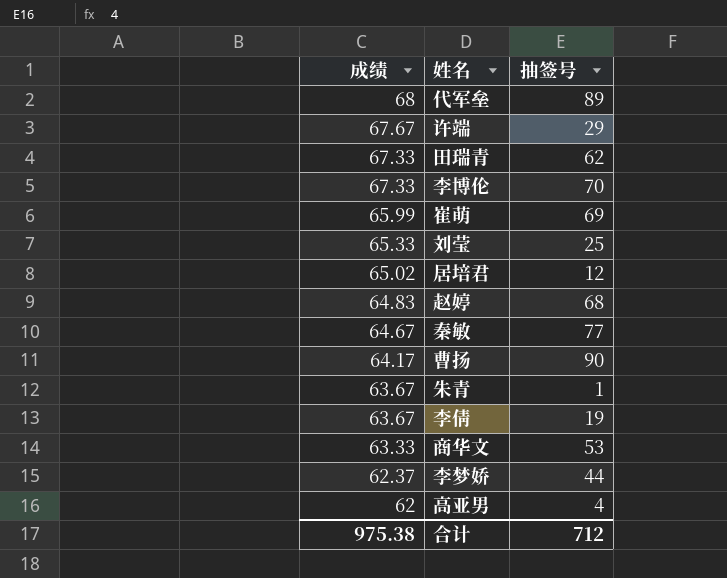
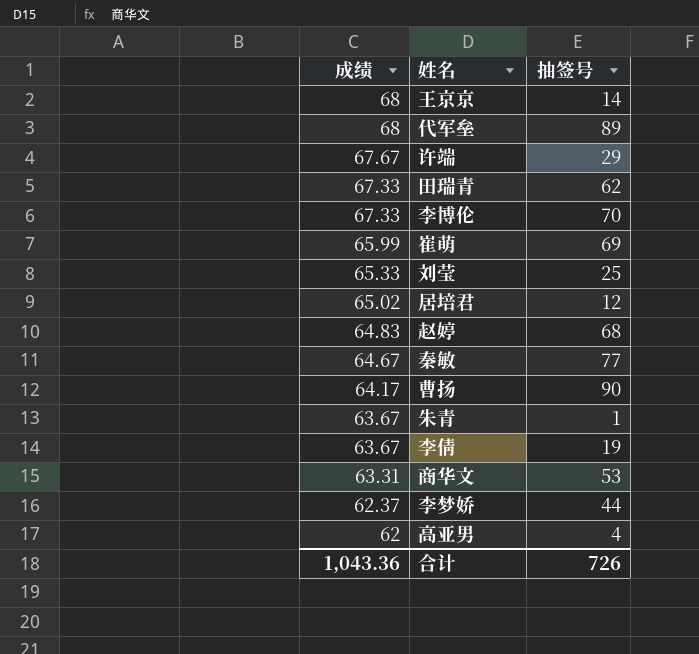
row 王京京: none -> 68 | 14
商华文 | 成绩: 63.33 -> 63.31
合计 | 成绩: 975.38 -> 1,043.36
合计 | 抽签号: 712 -> 726

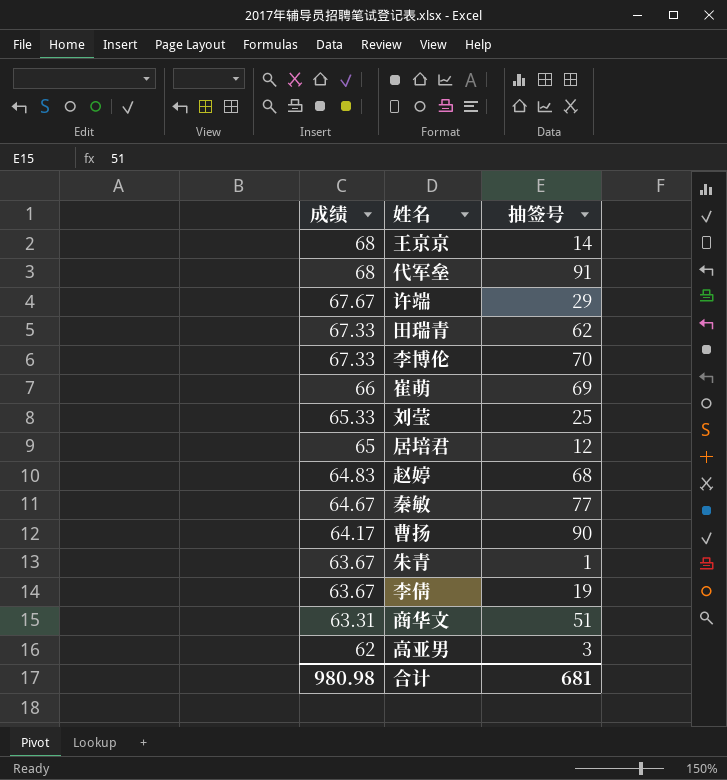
row 李梦娇: 62.37 | 44 -> none
代军垒 | 抽签号: 89 -> 91
崔萌 | 成绩: 65.99 -> 66
居培君 | 成绩: 65.02 -> 65
商华文 | 抽签号: 53 -> 51
高亚男 | 抽签号: 4 -> 3
合计 | 成绩: 1,043.36 -> 980.98
合计 | 抽签号: 726 -> 681

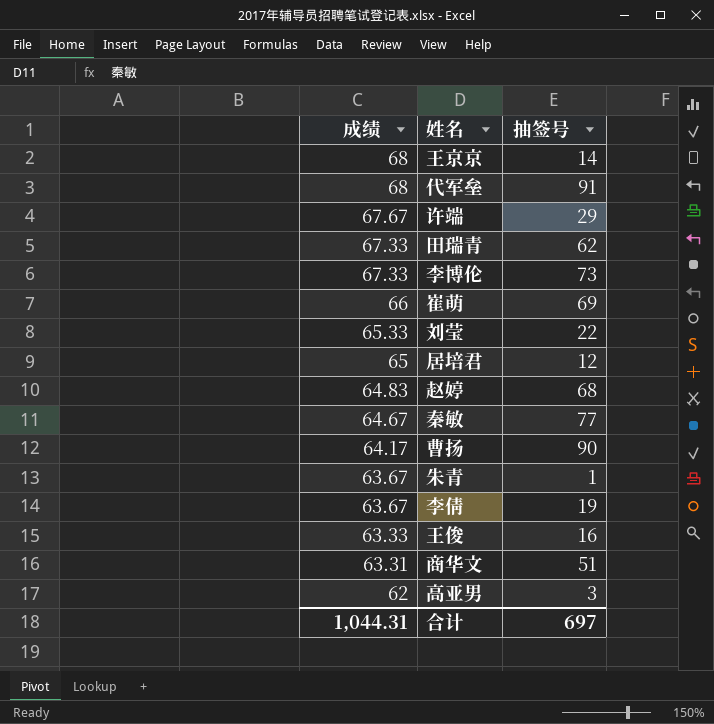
李博伦 | 抽签号: 70 -> 73
刘莹 | 抽签号: 25 -> 22
row 王俊: none -> 63.33 | 16
合计 | 成绩: 980.98 -> 1,044.31
合计 | 抽签号: 681 -> 697

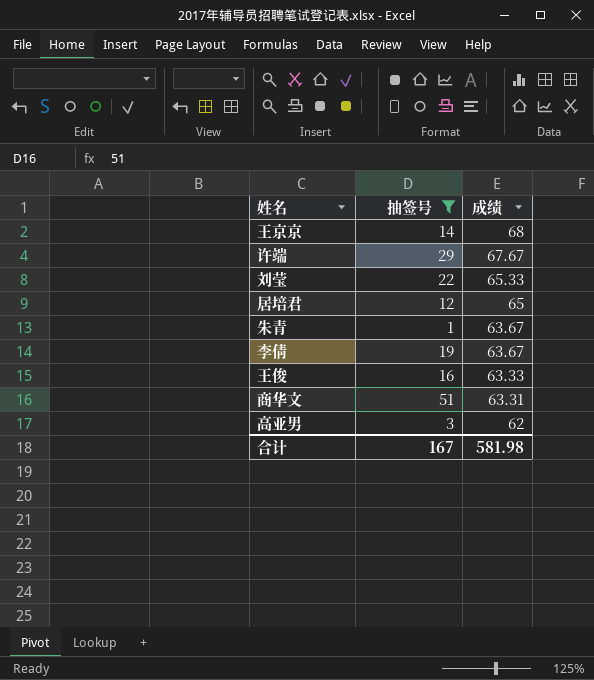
filter: none -> 抽签号 <= 51
column 成绩 | position: 1 -> 3
合计 | 抽签号: 697 -> 167
合计 | 成绩: 1,044.31 -> 581.98

